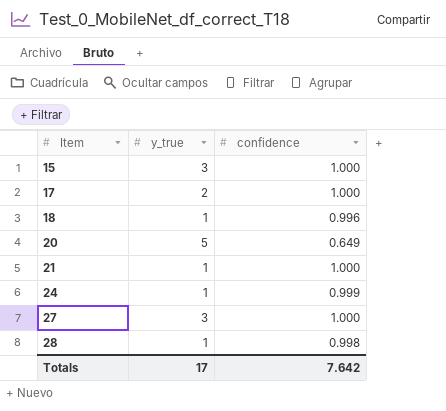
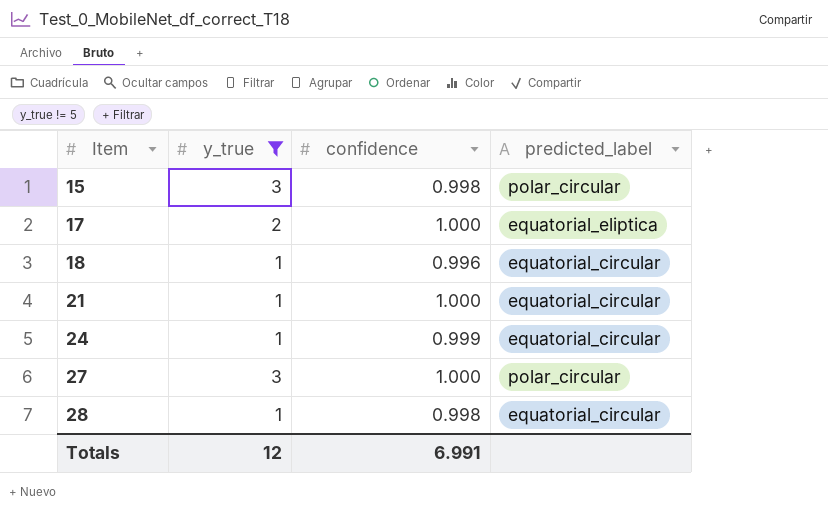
filter: none -> y_true != 5
column predicted_label | position: none -> 4
15 | confidence: 1.000 -> 0.998
Totals | y_true: 17 -> 12
Totals | confidence: 7.642 -> 6.991

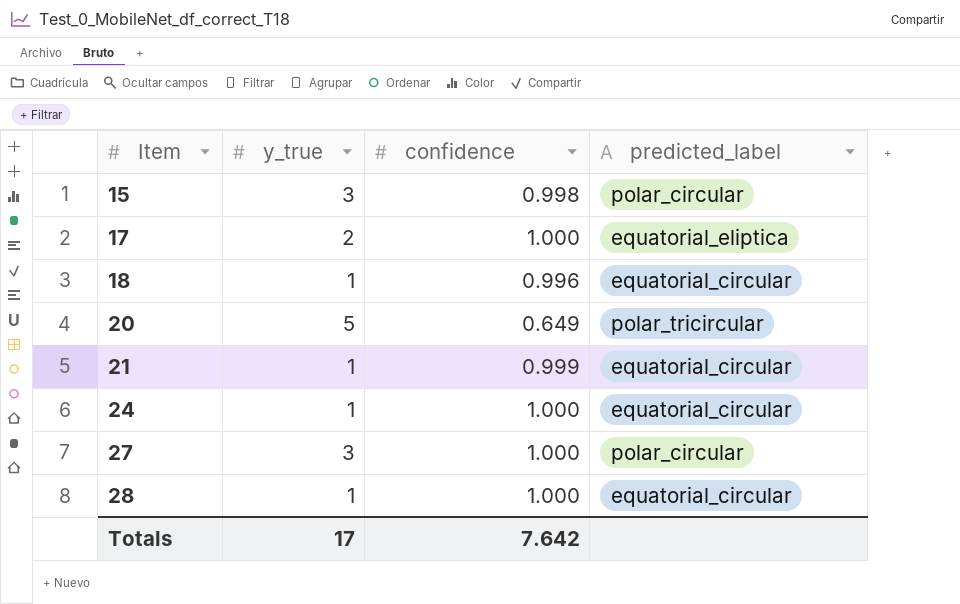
filter: y_true != 5 -> none
21 | confidence: 1.000 -> 0.999
24 | confidence: 0.999 -> 1.000
28 | confidence: 0.998 -> 1.000
Totals | y_true: 12 -> 17
Totals | confidence: 6.991 -> 7.642

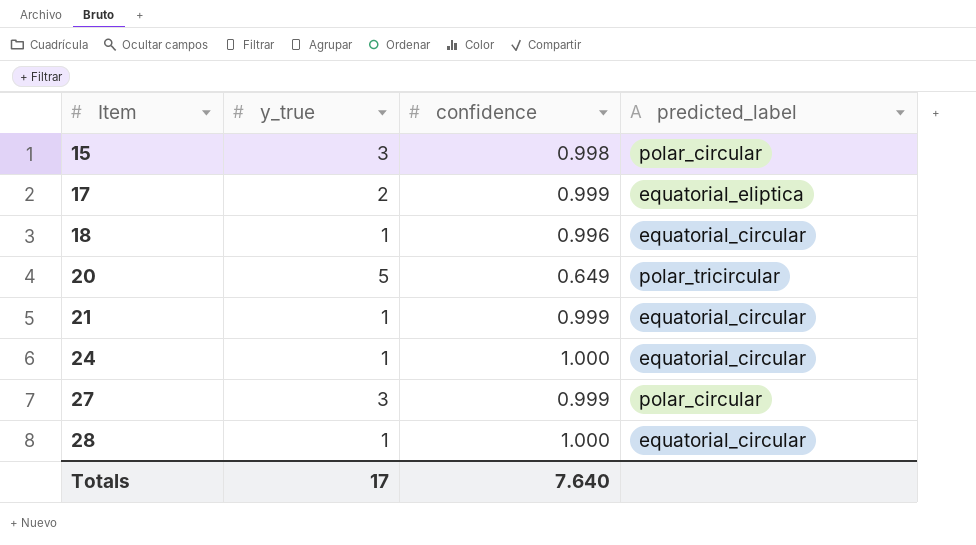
17 | confidence: 1.000 -> 0.999
27 | confidence: 1.000 -> 0.999
Totals | confidence: 7.642 -> 7.640

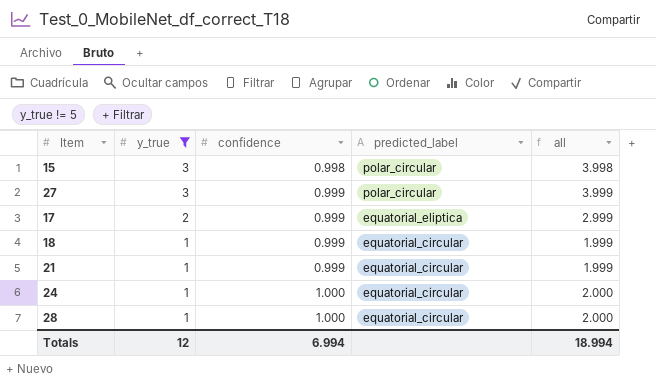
filter: none -> y_true != 5
row order: Item ascending -> y_true descending
column all | formula: none -> [y_true] + [confidence]
18 | confidence: 0.996 -> 0.999
Totals | y_true: 17 -> 12
Totals | confidence: 7.640 -> 6.994

